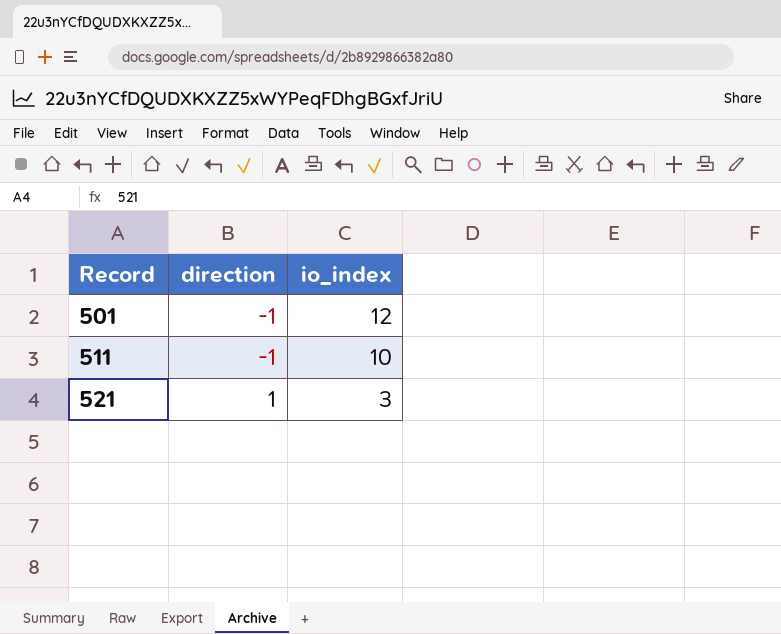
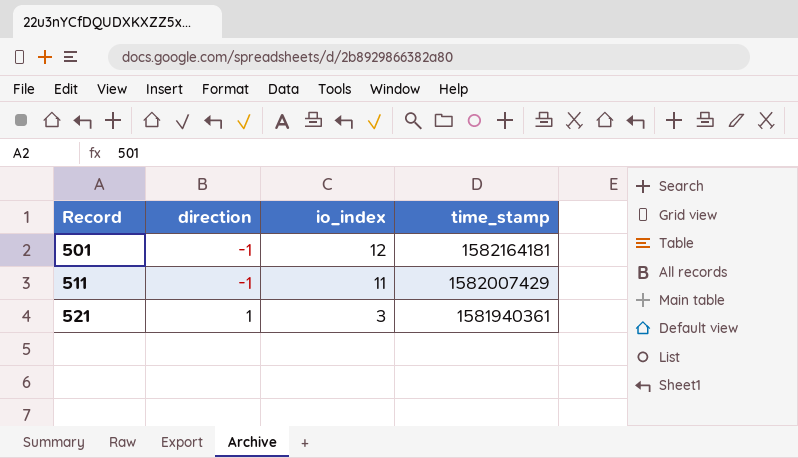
column time_stamp | position: none -> 4
511 | io_index: 10 -> 11

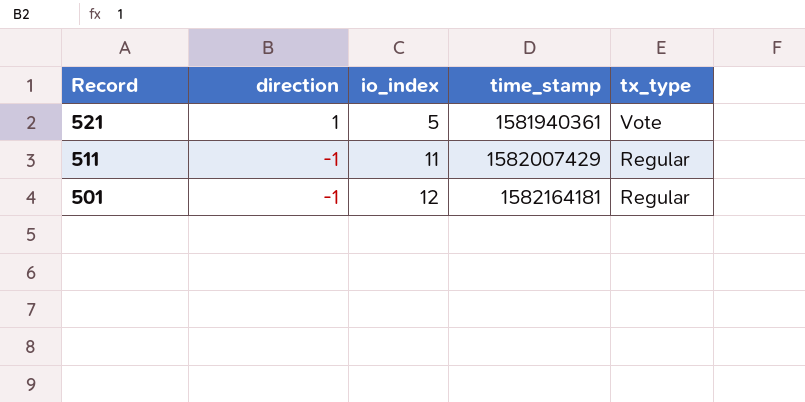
row order: Record ascending -> Record descending
column tx_type | position: none -> 5
521 | io_index: 3 -> 5

